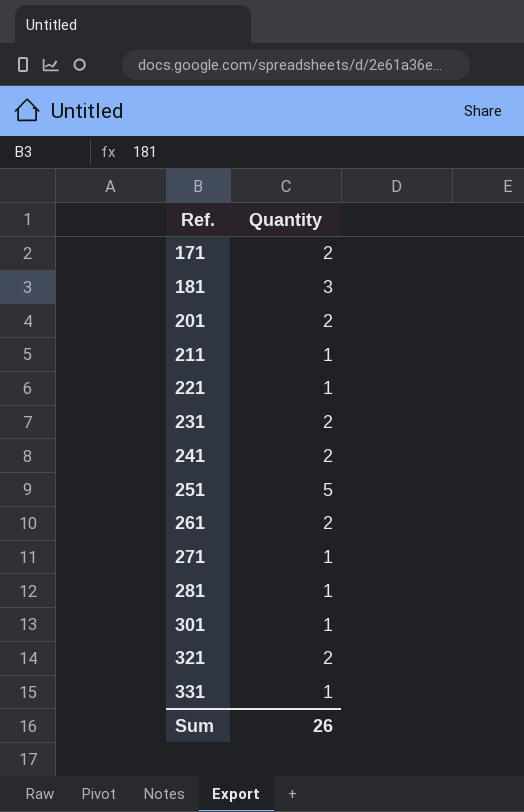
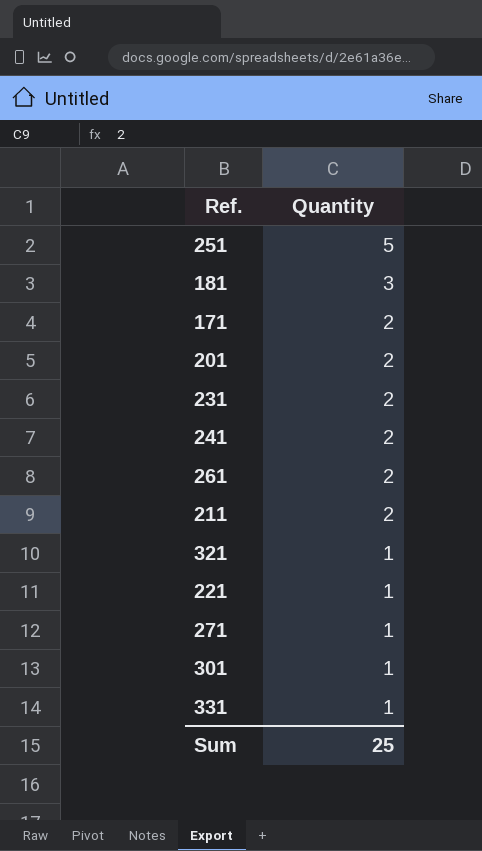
row order: Ref. ascending -> Quantity descending
row 281: 1 -> none
211 | Quantity: 1 -> 2
321 | Quantity: 2 -> 1
Sum | Quantity: 26 -> 25

